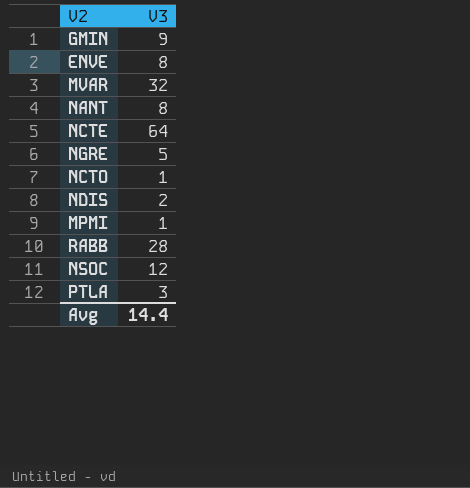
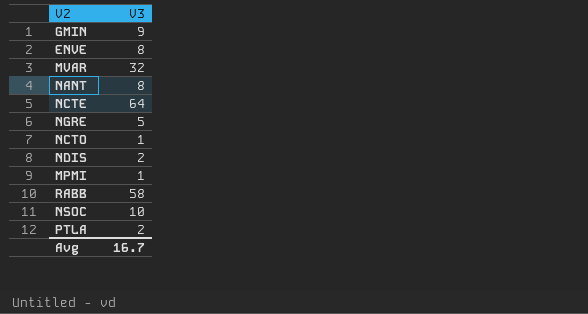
RABB | V3: 28 -> 58
NSOC | V3: 12 -> 10
PTLA | V3: 3 -> 2
Avg | V3: 14.4 -> 16.7

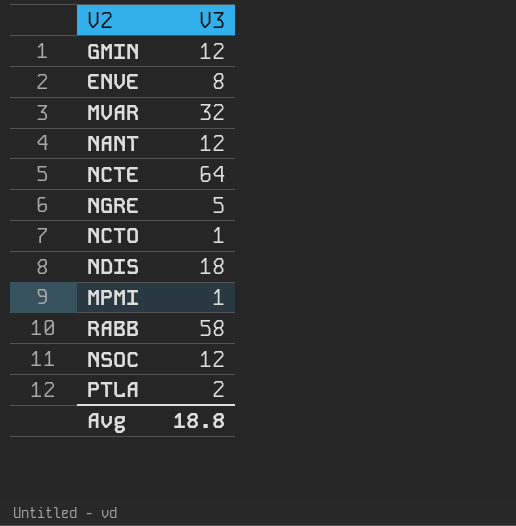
GMIN | V3: 9 -> 12
NANT | V3: 8 -> 12
NDIS | V3: 2 -> 18
NSOC | V3: 10 -> 12
Avg | V3: 16.7 -> 18.8

